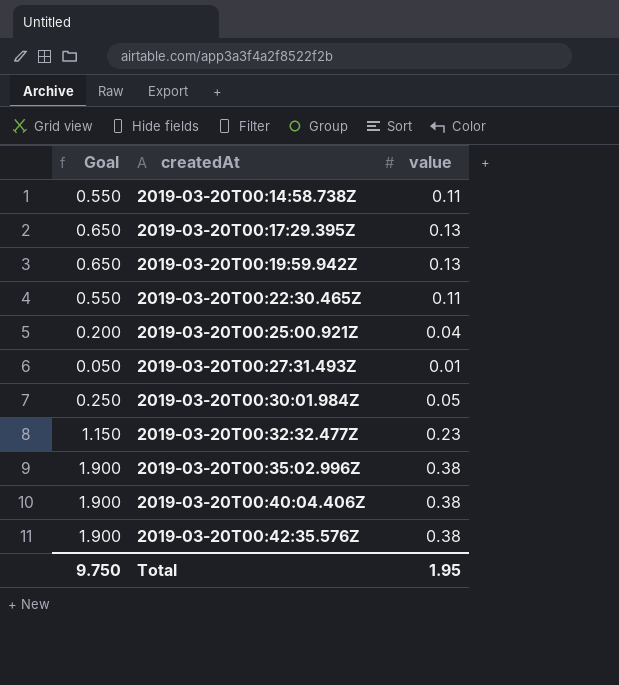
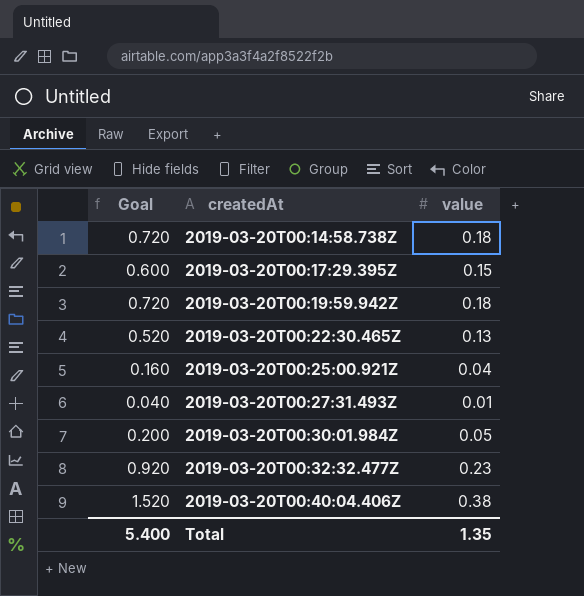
column Goal | formula: [value] * 5 -> [value] * 4
row 2019-03-20T00:35:02.996Z: 1.900 | 0.38 -> none
row 2019-03-20T00:42:35.576Z: 1.900 | 0.38 -> none
2019-03-20T00:14:58.738Z | value: 0.11 -> 0.18
2019-03-20T00:17:29.395Z | value: 0.13 -> 0.15
2019-03-20T00:19:59.942Z | value: 0.13 -> 0.18
2019-03-20T00:22:30.465Z | value: 0.11 -> 0.13
Total | Goal: 9.750 -> 5.400
Total | value: 1.95 -> 1.35

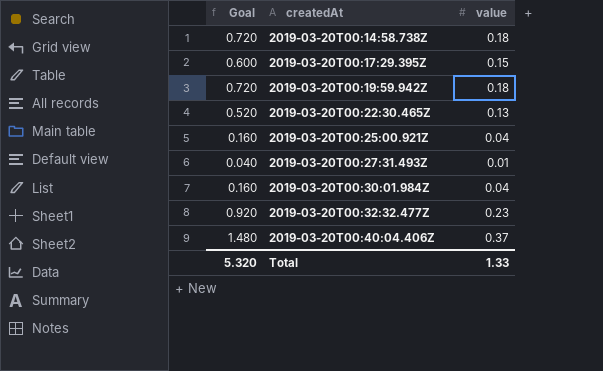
2019-03-20T00:30:01.984Z | Goal: 0.200 -> 0.160
2019-03-20T00:30:01.984Z | value: 0.05 -> 0.04
2019-03-20T00:40:04.406Z | Goal: 1.520 -> 1.480
2019-03-20T00:40:04.406Z | value: 0.38 -> 0.37
Total | Goal: 5.400 -> 5.320
Total | value: 1.35 -> 1.33

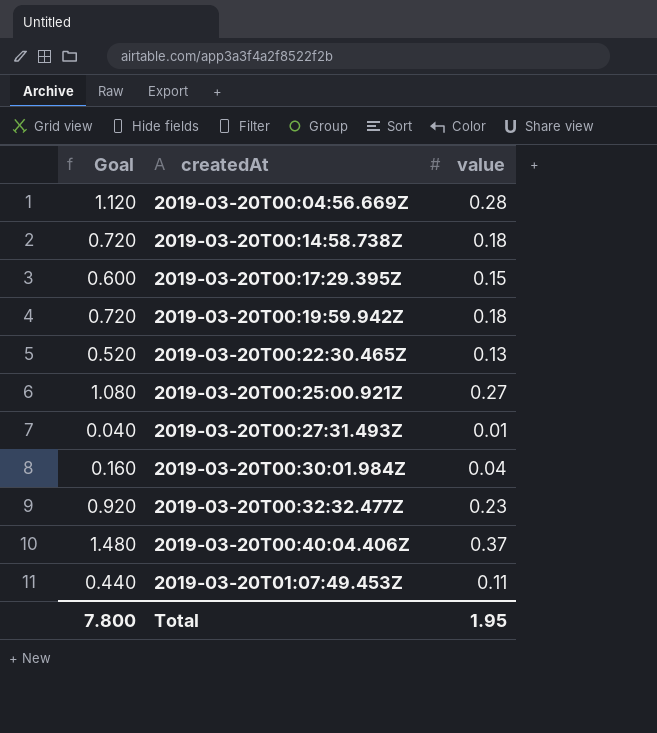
row 2019-03-20T00:04:56.669Z: none -> 1.120 | 0.28
2019-03-20T00:25:00.921Z | Goal: 0.160 -> 1.080
2019-03-20T00:25:00.921Z | value: 0.04 -> 0.27
row 2019-03-20T01:07:49.453Z: none -> 0.440 | 0.11
Total | Goal: 5.320 -> 7.800
Total | value: 1.33 -> 1.95

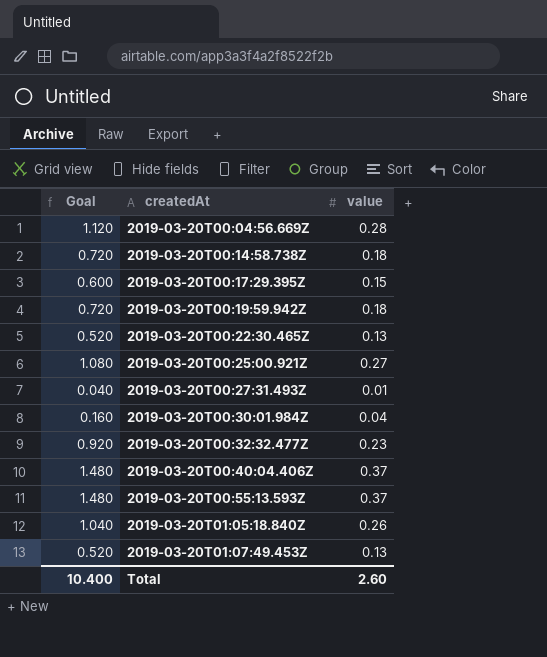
row 2019-03-20T00:55:13.593Z: none -> 1.480 | 0.37
row 2019-03-20T01:05:18.840Z: none -> 1.040 | 0.26
2019-03-20T01:07:49.453Z | Goal: 0.440 -> 0.520
2019-03-20T01:07:49.453Z | value: 0.11 -> 0.13
Total | Goal: 7.800 -> 10.400
Total | value: 1.95 -> 2.60

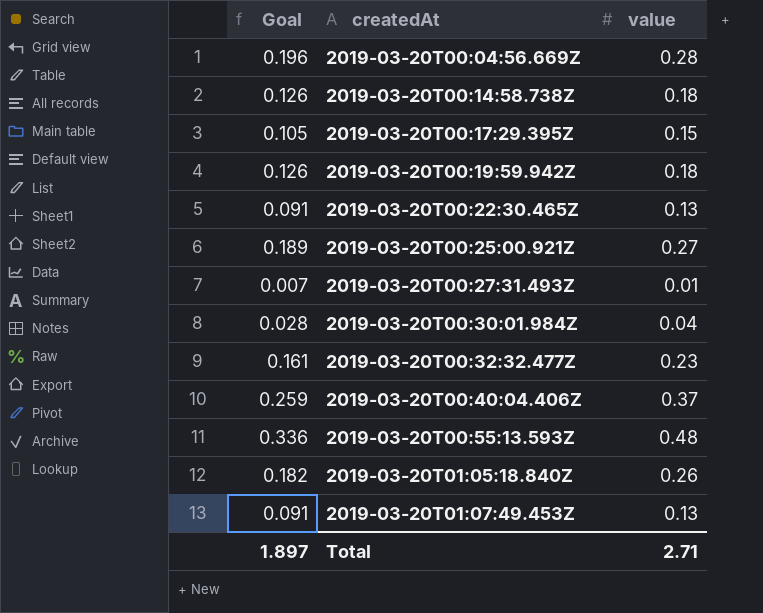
column Goal | formula: [value] * 4 -> [value] * 0.7
2019-03-20T00:55:13.593Z | value: 0.37 -> 0.48
Total | Goal: 10.400 -> 1.897
Total | value: 2.60 -> 2.71

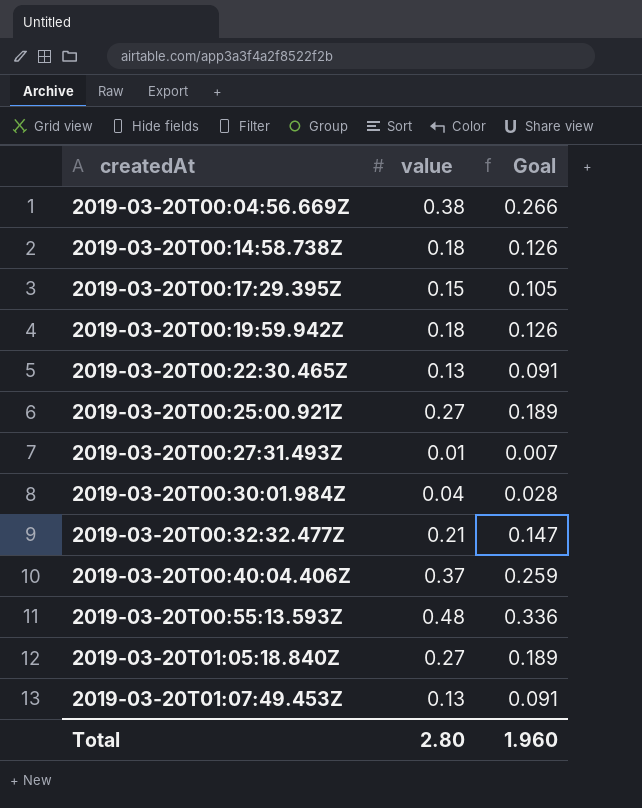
column Goal | position: 1 -> 3
2019-03-20T00:04:56.669Z | value: 0.28 -> 0.38
2019-03-20T00:04:56.669Z | Goal: 0.196 -> 0.266
2019-03-20T00:32:32.477Z | value: 0.23 -> 0.21
2019-03-20T00:32:32.477Z | Goal: 0.161 -> 0.147
2019-03-20T01:05:18.840Z | value: 0.26 -> 0.27
2019-03-20T01:05:18.840Z | Goal: 0.182 -> 0.189
Total | value: 2.71 -> 2.80
Total | Goal: 1.897 -> 1.960

